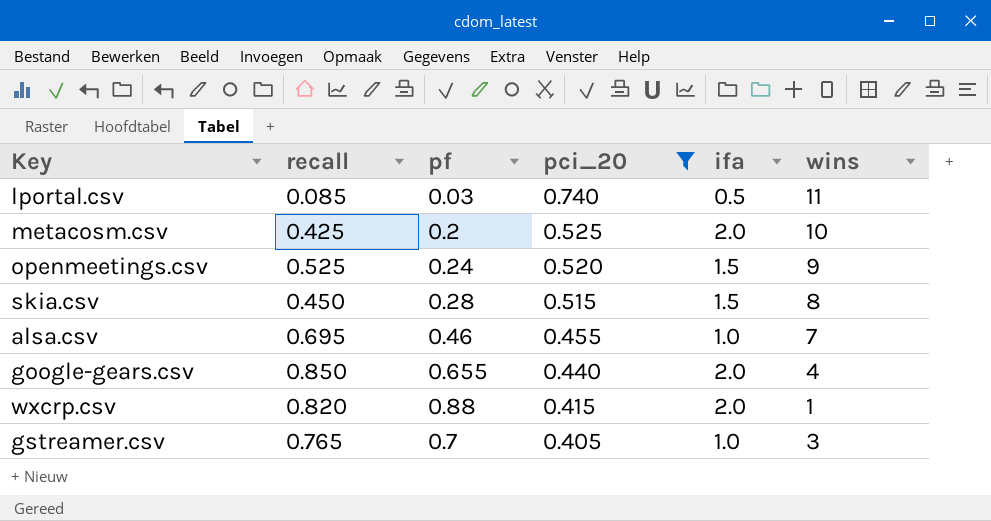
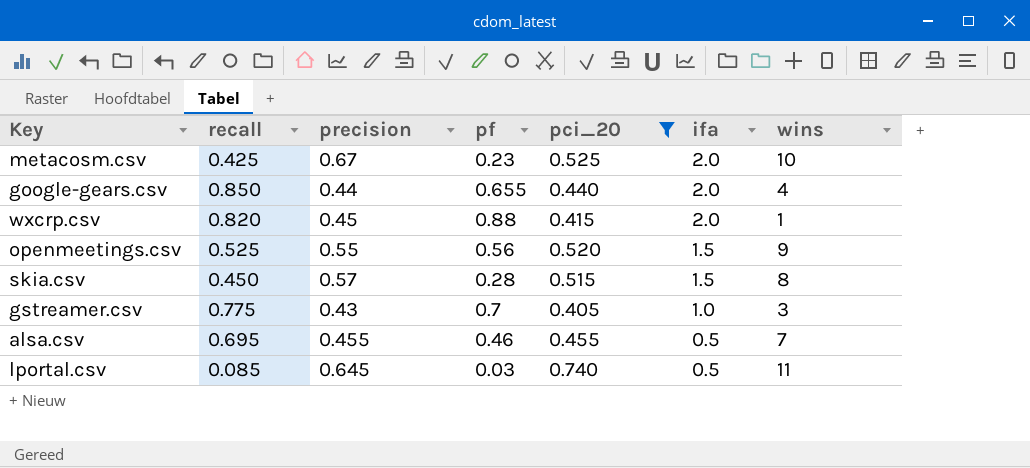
row order: pci_20 descending -> ifa descending
column precision | position: none -> 3
metacosm.csv | pf: 0.2 -> 0.23
openmeetings.csv | pf: 0.24 -> 0.56
gstreamer.csv | recall: 0.765 -> 0.775
alsa.csv | ifa: 1.0 -> 0.5

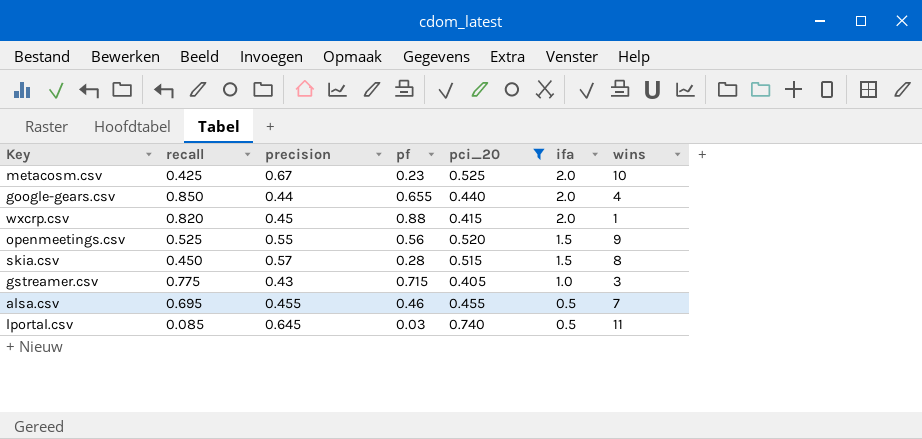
gstreamer.csv | pf: 0.7 -> 0.715

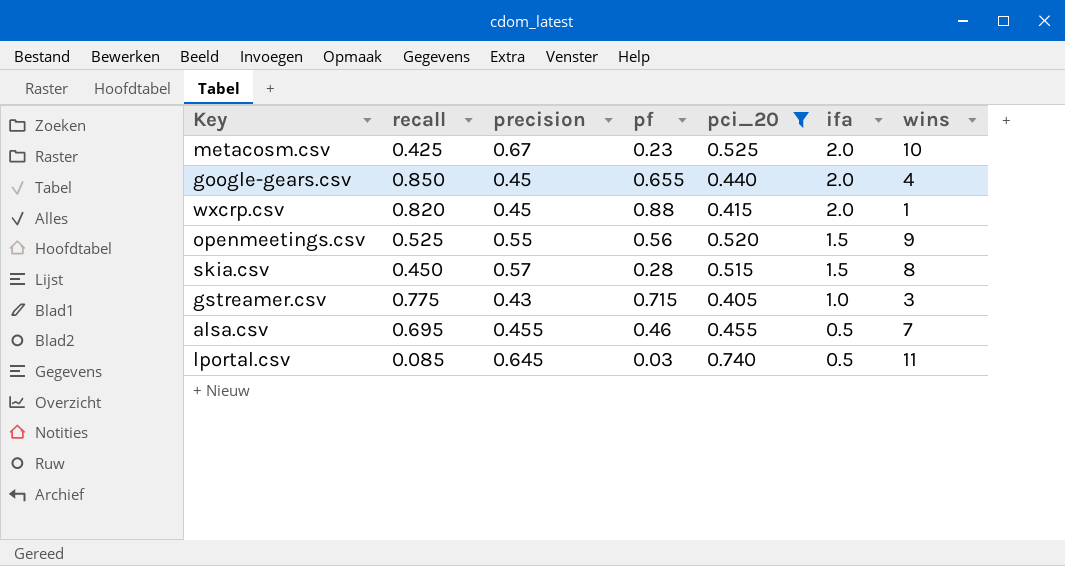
google-gears.csv | precision: 0.44 -> 0.45

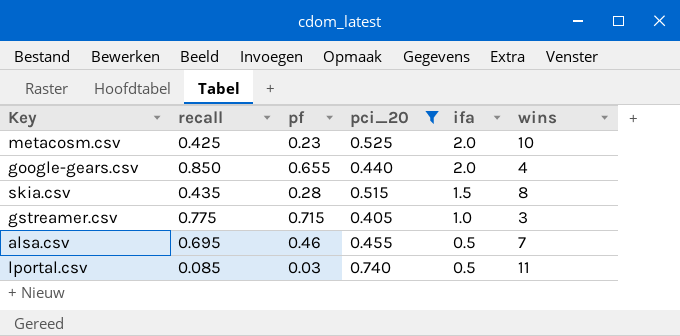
column precision | position: 3 -> none
row wxcrp.csv: 0.820 | 0.45 | 0.88 | 0.415 | 2.0 | 1 -> none
row openmeetings.csv: 0.525 | 0.55 | 0.56 | 0.520 | 1.5 | 9 -> none
skia.csv | recall: 0.450 -> 0.435

